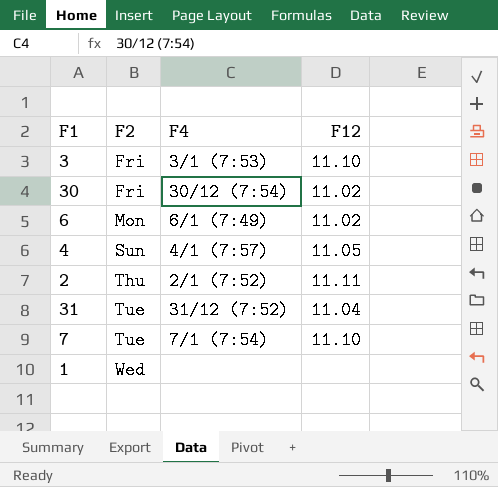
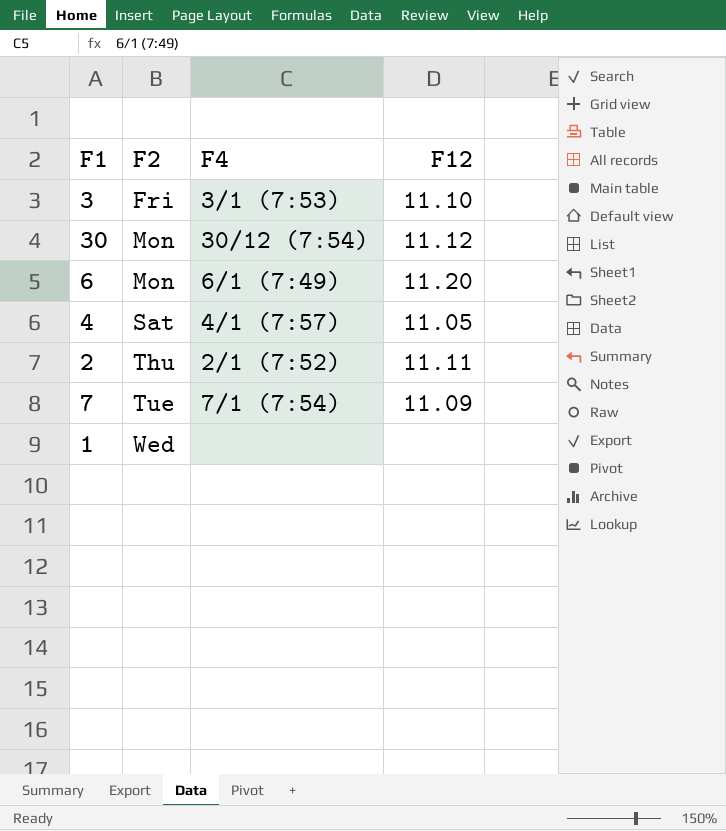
row 31: Tue | 31/12 (7:52) | 11.04 -> none
30 | F2: Fri -> Mon
30 | F12: 11.02 -> 11.12
6 | F12: 11.02 -> 11.20
4 | F2: Sun -> Sat
7 | F12: 11.10 -> 11.09

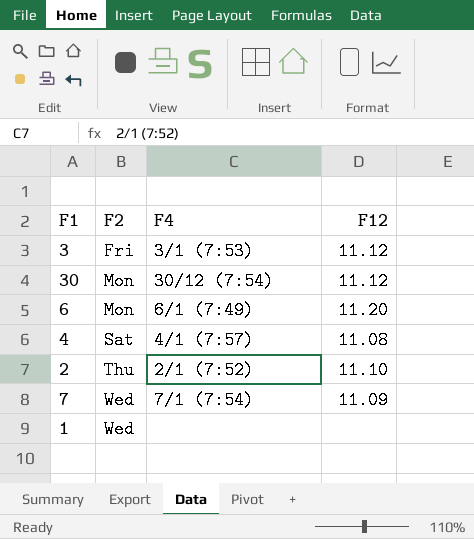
3 | F12: 11.10 -> 11.12
4 | F12: 11.05 -> 11.08
2 | F12: 11.11 -> 11.10
7 | F2: Tue -> Wed

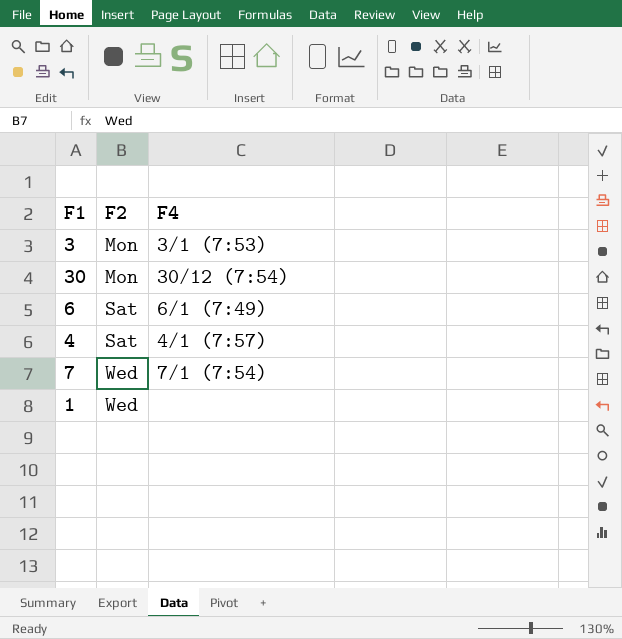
column F12 | position: 4 -> none
row 2: Thu | 2/1 (7:52) | 11.10 -> none
3 | F2: Fri -> Mon
6 | F2: Mon -> Sat

